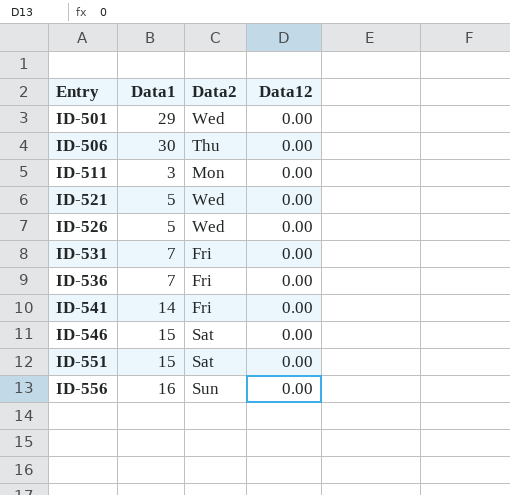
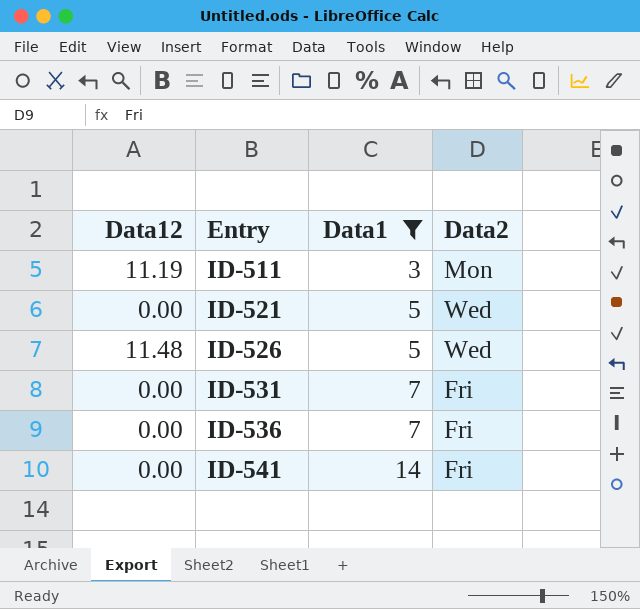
filter: none -> Data1 <= 14
column Data12 | position: 4 -> 1
ID-511 | Data12: 0.00 -> 11.19
ID-526 | Data12: 0.00 -> 11.48

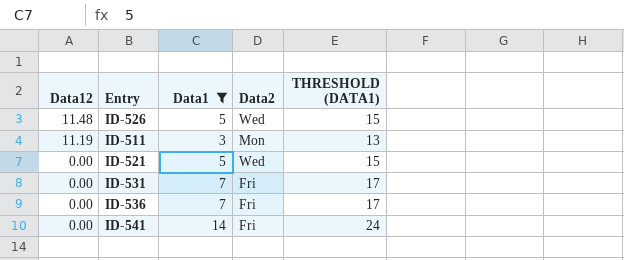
row order: Entry ascending -> Data12 descending
column THRESHOLD (DATA1) | formula: none -> [Data1] + 10

